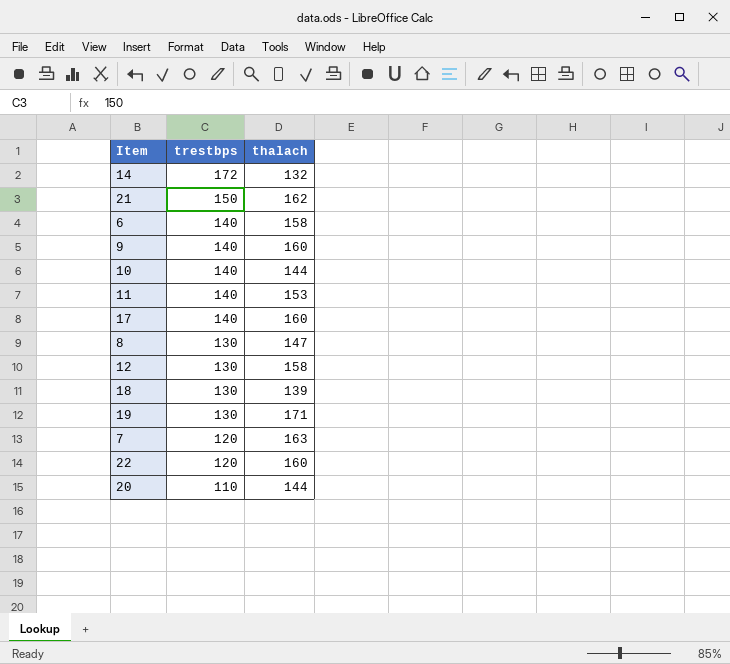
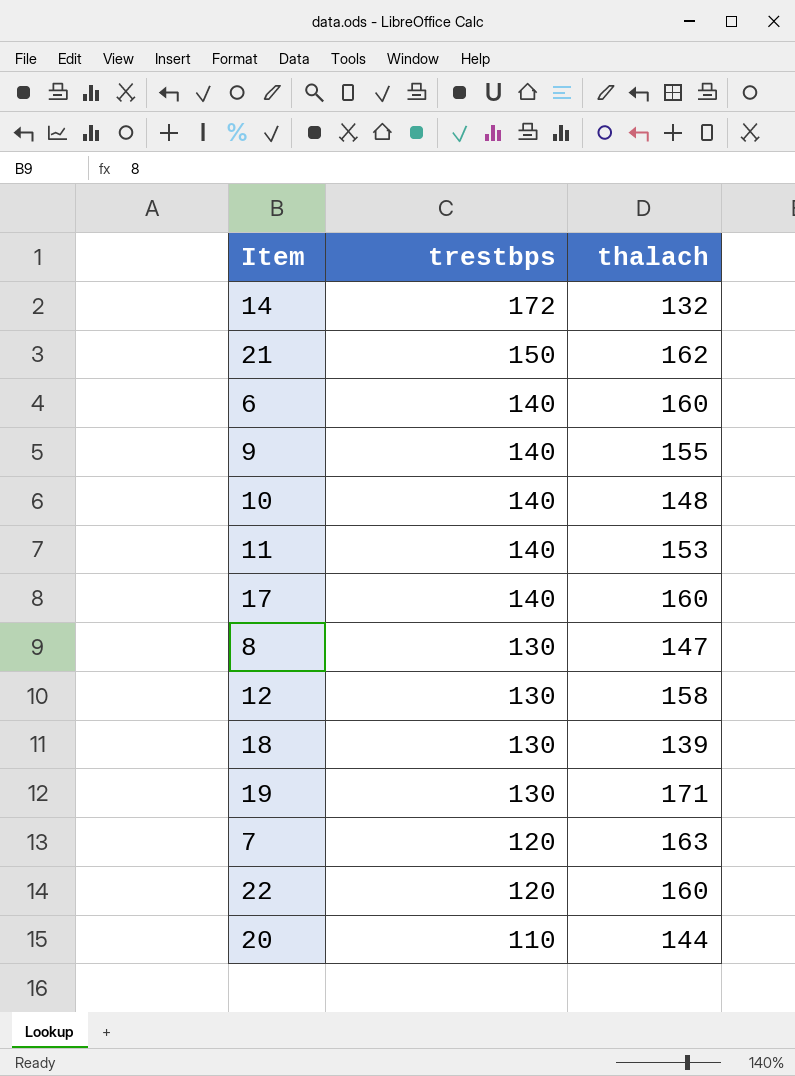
6 | thalach: 158 -> 160
9 | thalach: 160 -> 155
10 | thalach: 144 -> 148

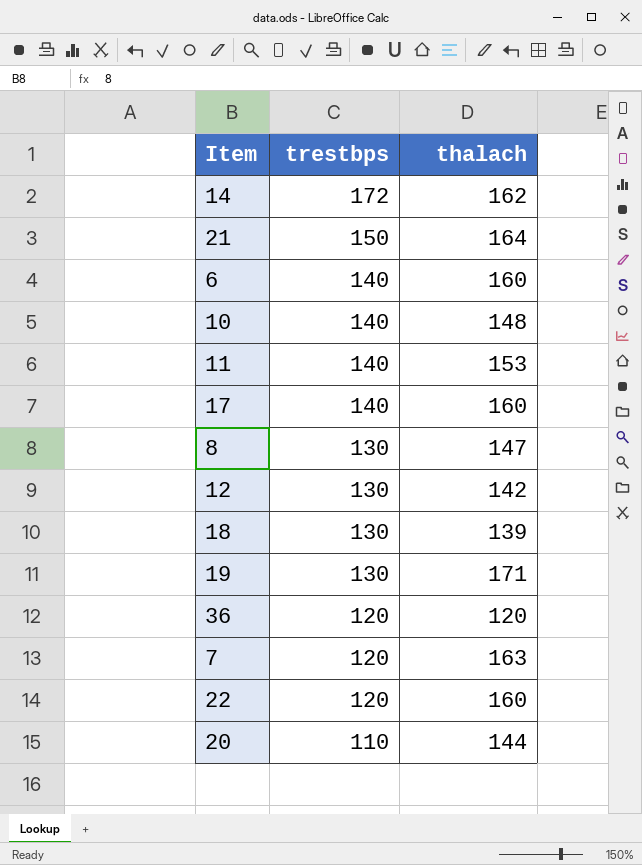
row 9: 140 | 155 -> none
14 | thalach: 132 -> 162
21 | thalach: 162 -> 164
12 | thalach: 158 -> 142
row 36: none -> 120 | 120

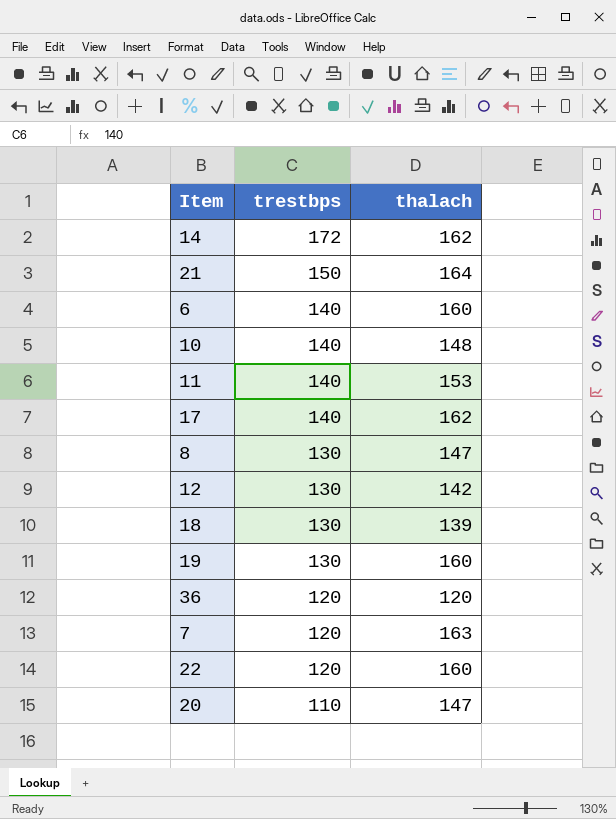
17 | thalach: 160 -> 162
19 | thalach: 171 -> 160
20 | thalach: 144 -> 147

